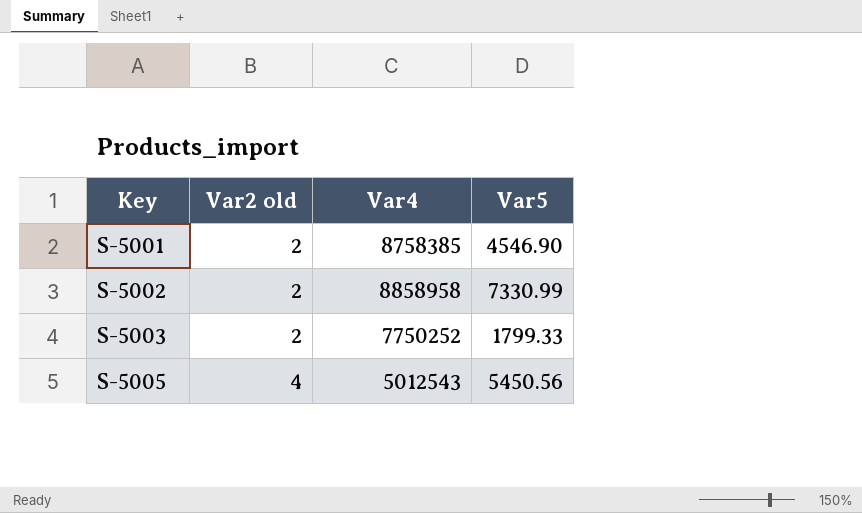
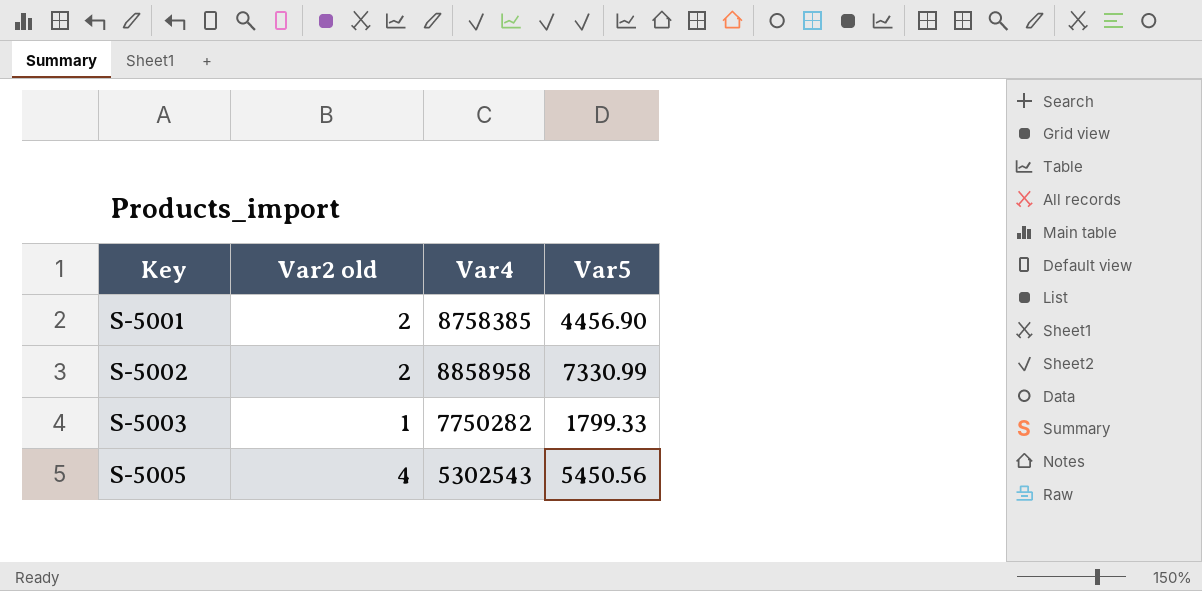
S-5001 | Var5: 4546.90 -> 4456.90
S-5003 | Var2 old: 2 -> 1
S-5003 | Var4: 7750252 -> 7750282
S-5005 | Var4: 5012543 -> 5302543

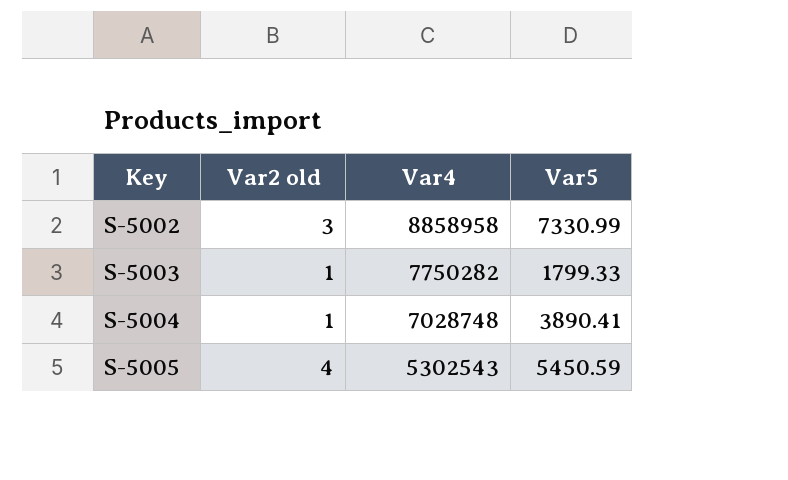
row S-5001: 2 | 8758385 | 4456.90 -> none
S-5002 | Var2 old: 2 -> 3
row S-5004: none -> 1 | 7028748 | 3890.41
S-5005 | Var5: 5450.56 -> 5450.59

